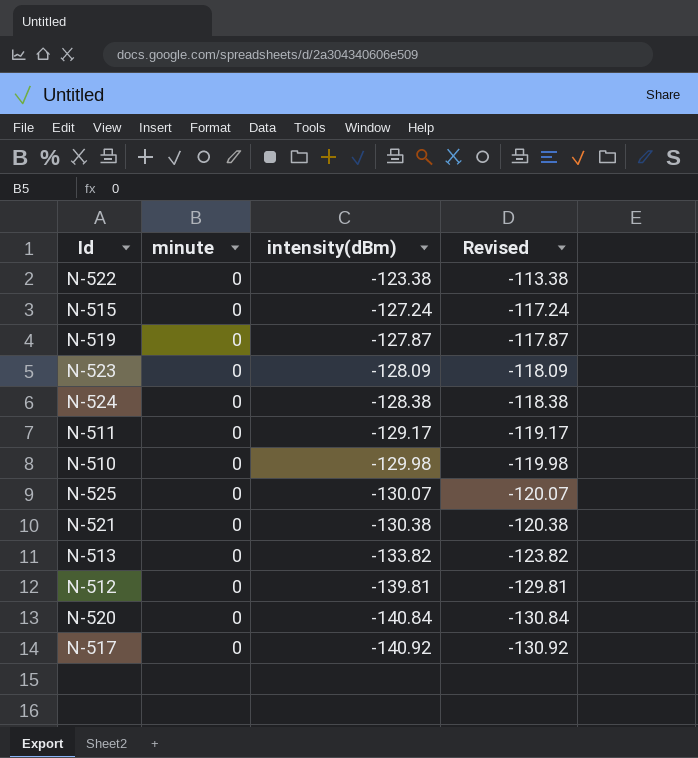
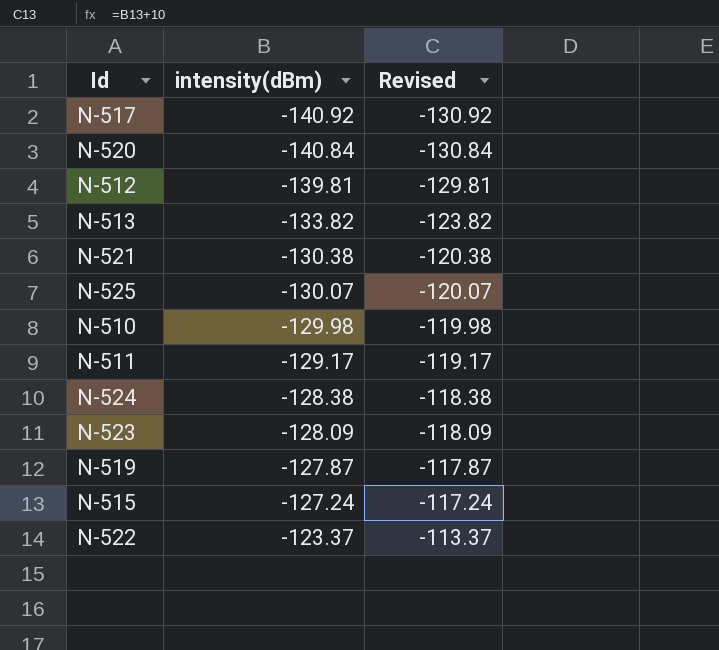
row order: intensity(dBm) descending -> intensity(dBm) ascending
column minute | position: 2 -> none
N-522 | intensity(dBm): -123.38 -> -123.37
N-522 | Revised: -113.38 -> -113.37

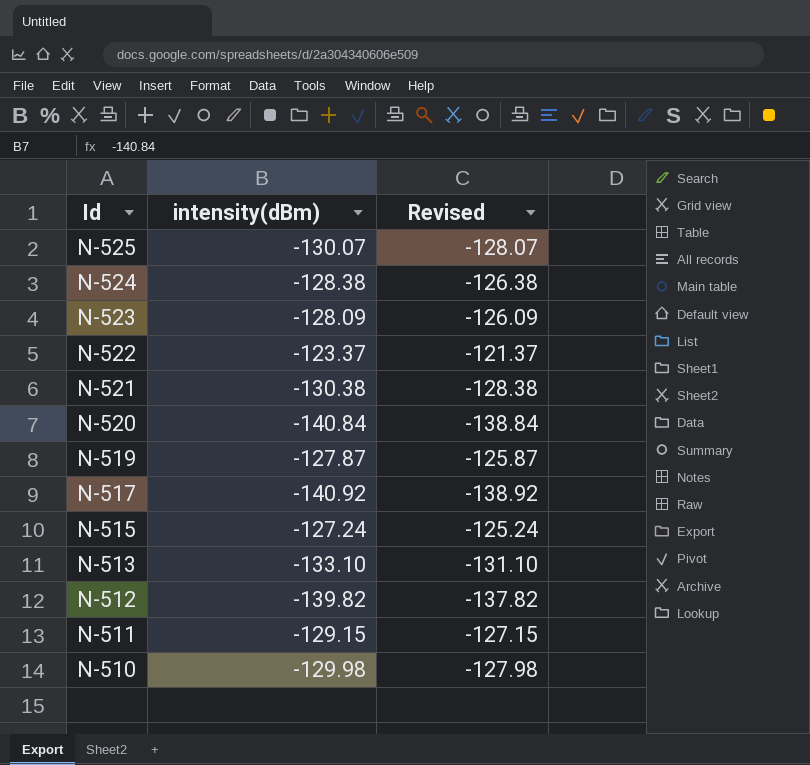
row order: intensity(dBm) ascending -> Id descending
column Revised | formula: [intensity(dBm)] + 10 -> [intensity(dBm)] + 2
N-513 | intensity(dBm): -133.82 -> -133.10
N-512 | intensity(dBm): -139.81 -> -139.82
N-511 | intensity(dBm): -129.17 -> -129.15

